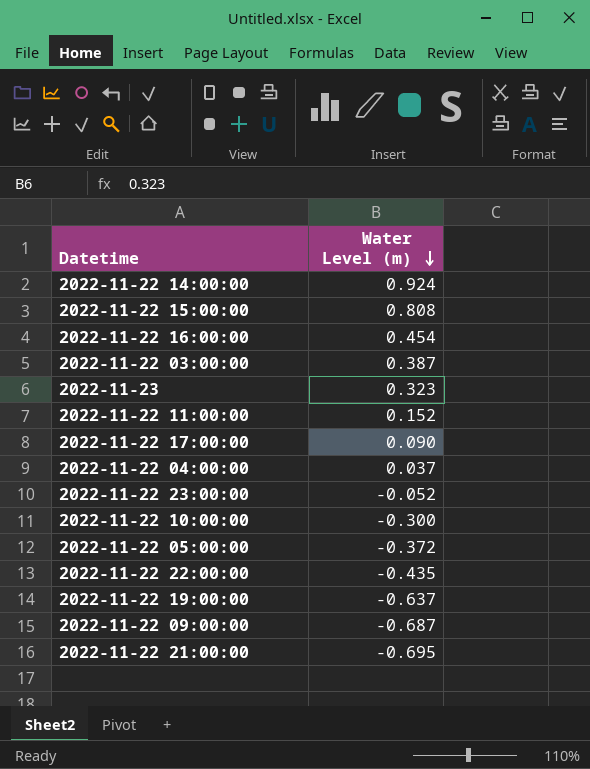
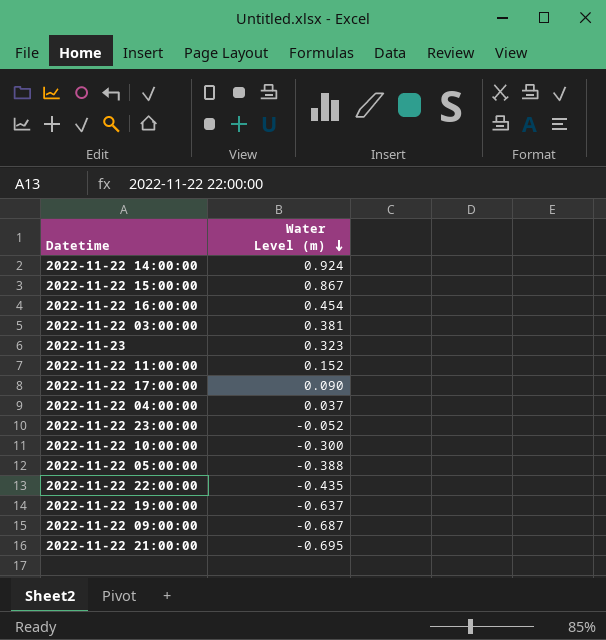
2022-11-22 15:00:00 | Water Level (m): 0.808 -> 0.867
2022-11-22 03:00:00 | Water Level (m): 0.387 -> 0.381
2022-11-22 05:00:00 | Water Level (m): -0.372 -> -0.388

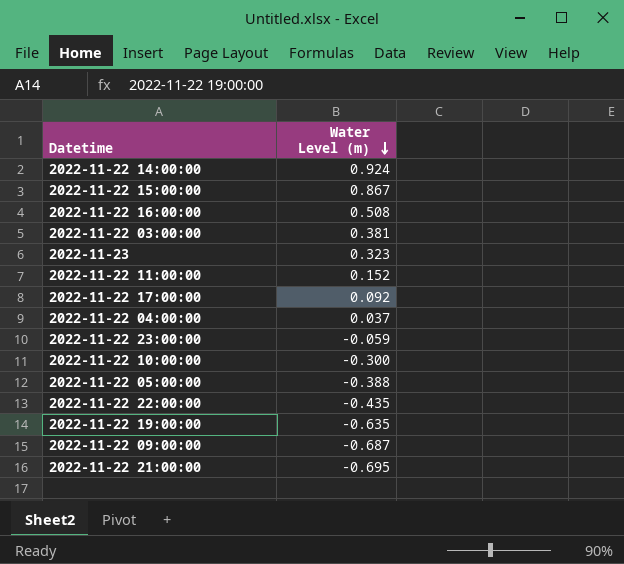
2022-11-22 16:00:00 | Water Level (m): 0.454 -> 0.508
2022-11-22 17:00:00 | Water Level (m): 0.090 -> 0.092
2022-11-22 23:00:00 | Water Level (m): -0.052 -> -0.059
2022-11-22 19:00:00 | Water Level (m): -0.637 -> -0.635

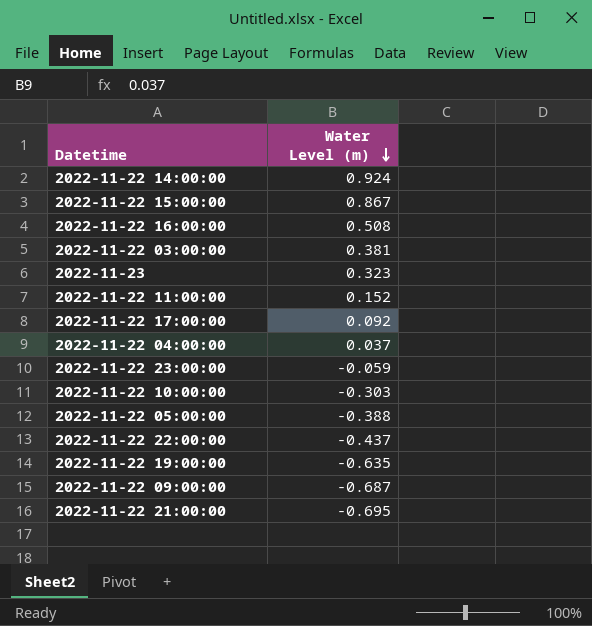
2022-11-22 10:00:00 | Water Level (m): -0.300 -> -0.303
2022-11-22 22:00:00 | Water Level (m): -0.435 -> -0.437

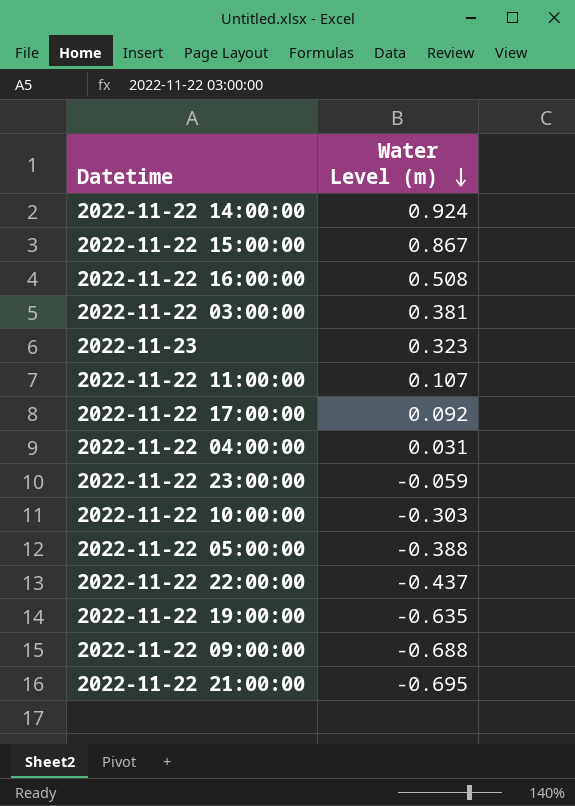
2022-11-22 11:00:00 | Water Level (m): 0.152 -> 0.107
2022-11-22 04:00:00 | Water Level (m): 0.037 -> 0.031
2022-11-22 09:00:00 | Water Level (m): -0.687 -> -0.688

